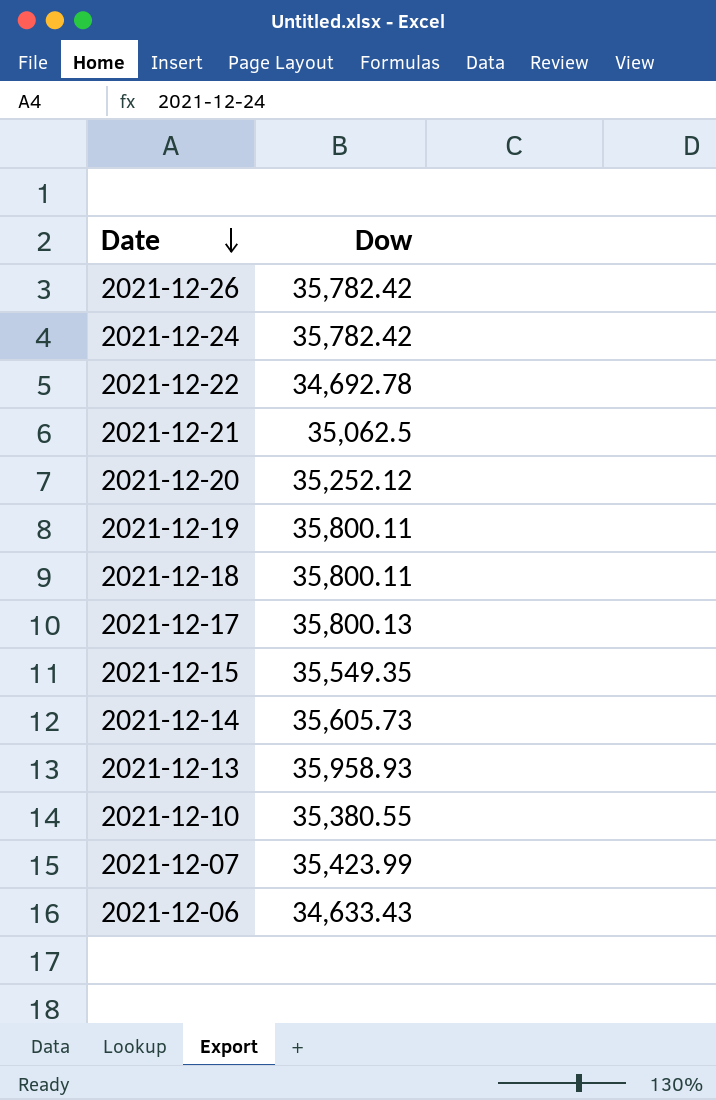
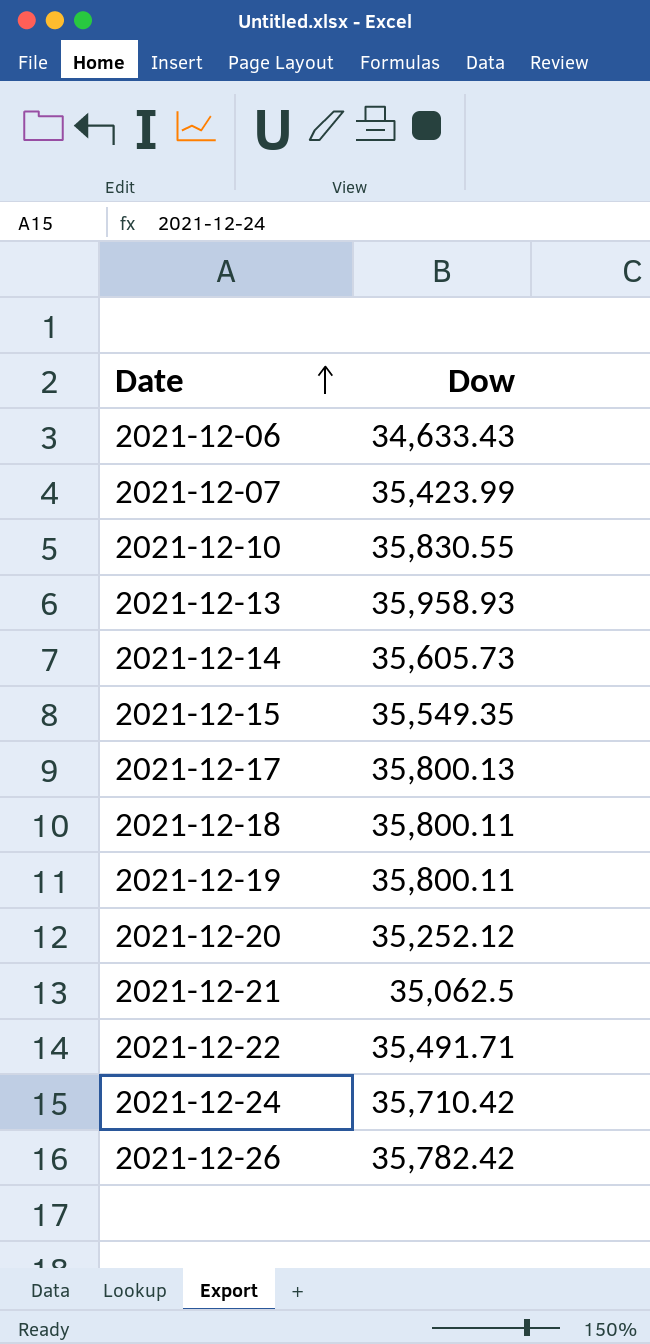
row order: Date descending -> Date ascending
2021-12-10 | Dow: 35,380.55 -> 35,830.55
2021-12-22 | Dow: 34,692.78 -> 35,491.71
2021-12-24 | Dow: 35,782.42 -> 35,710.42

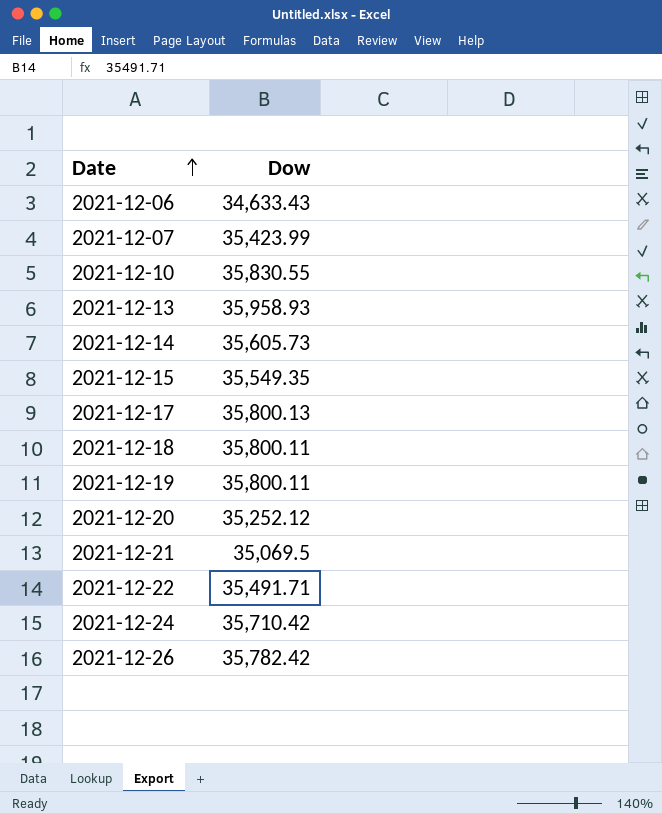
2021-12-21 | Dow: 35,062.5 -> 35,069.5

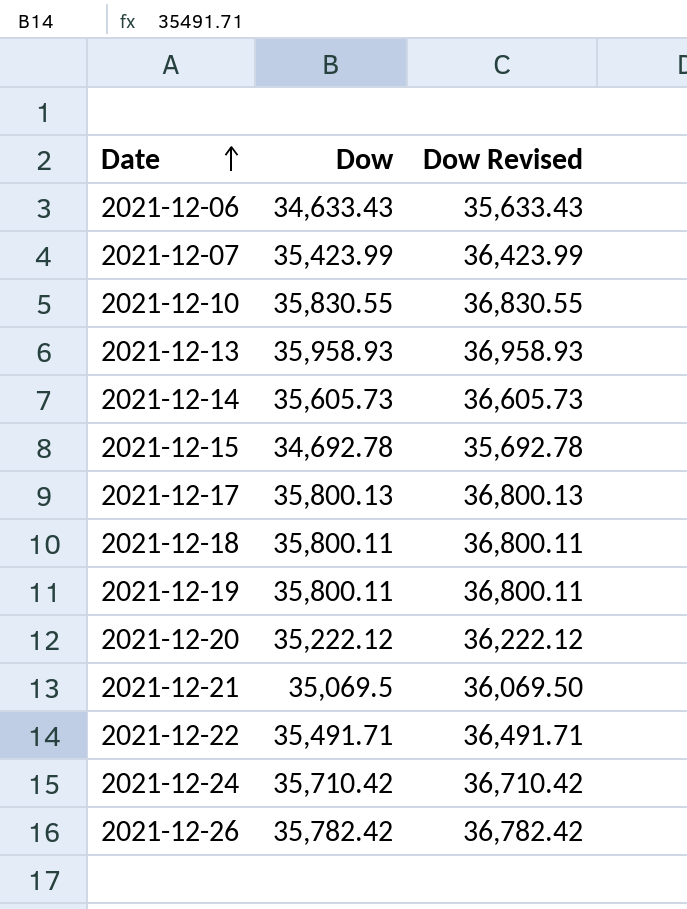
column Dow Revised | formula: none -> [Dow] + 1000
2021-12-15 | Dow: 35,549.35 -> 34,692.78
2021-12-20 | Dow: 35,252.12 -> 35,222.12

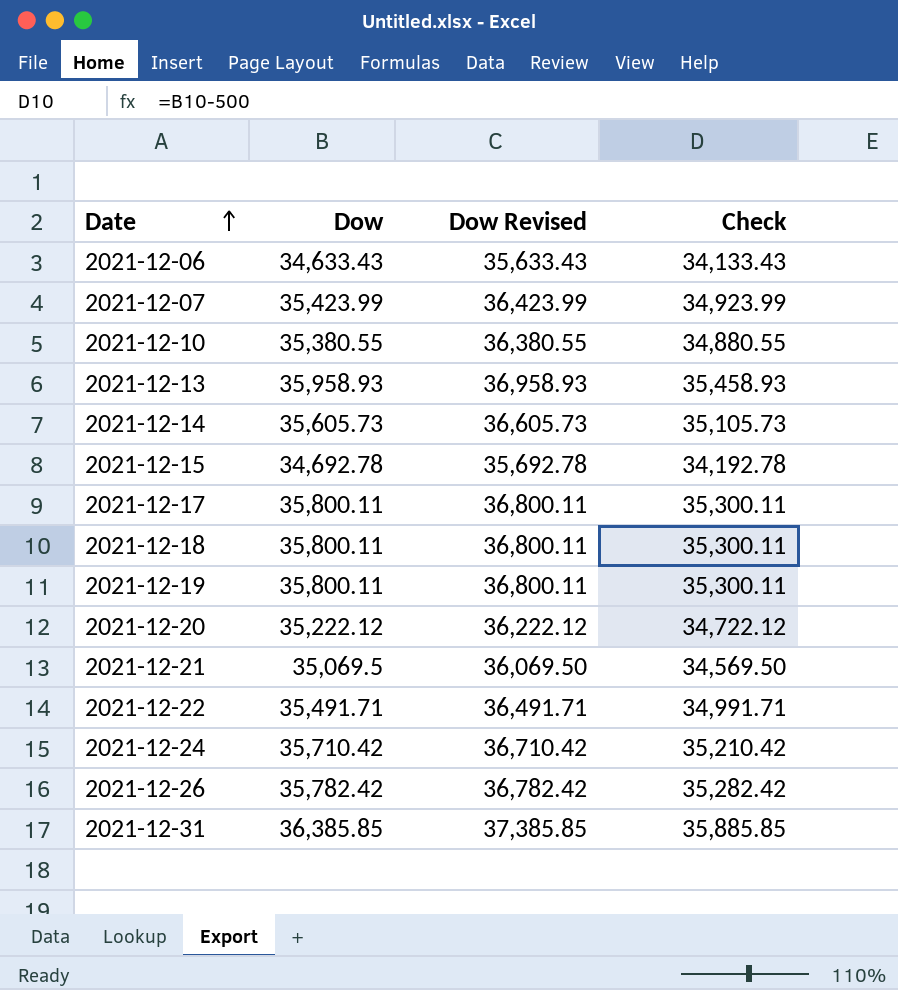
column Check | formula: none -> [Dow] - 500
2021-12-10 | Dow: 35,830.55 -> 35,380.55
2021-12-10 | Dow Revised: 36,830.55 -> 36,380.55
2021-12-17 | Dow: 35,800.13 -> 35,800.11
2021-12-17 | Dow Revised: 36,800.13 -> 36,800.11
row 2021-12-31: none -> 36,385.85 | 37,385.85 | 35,885.85

